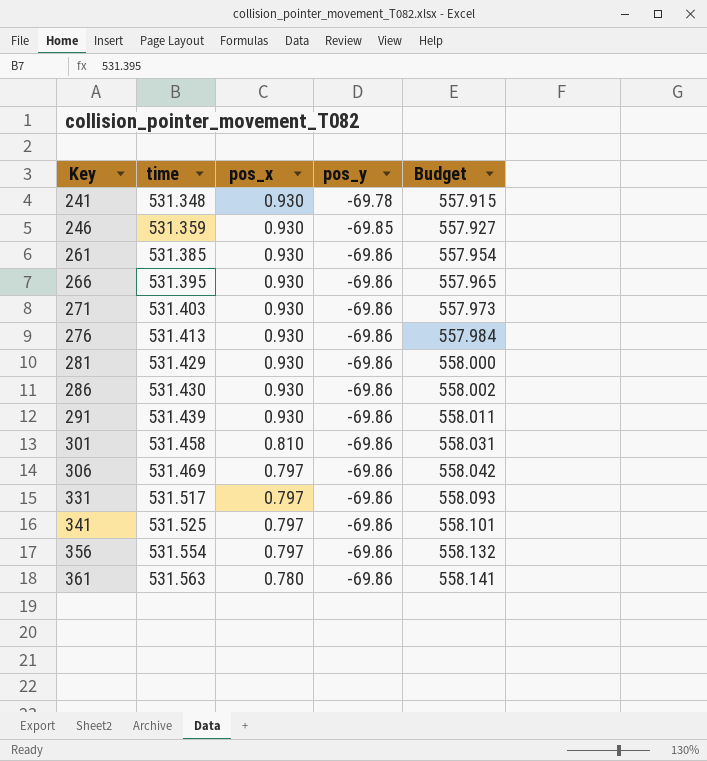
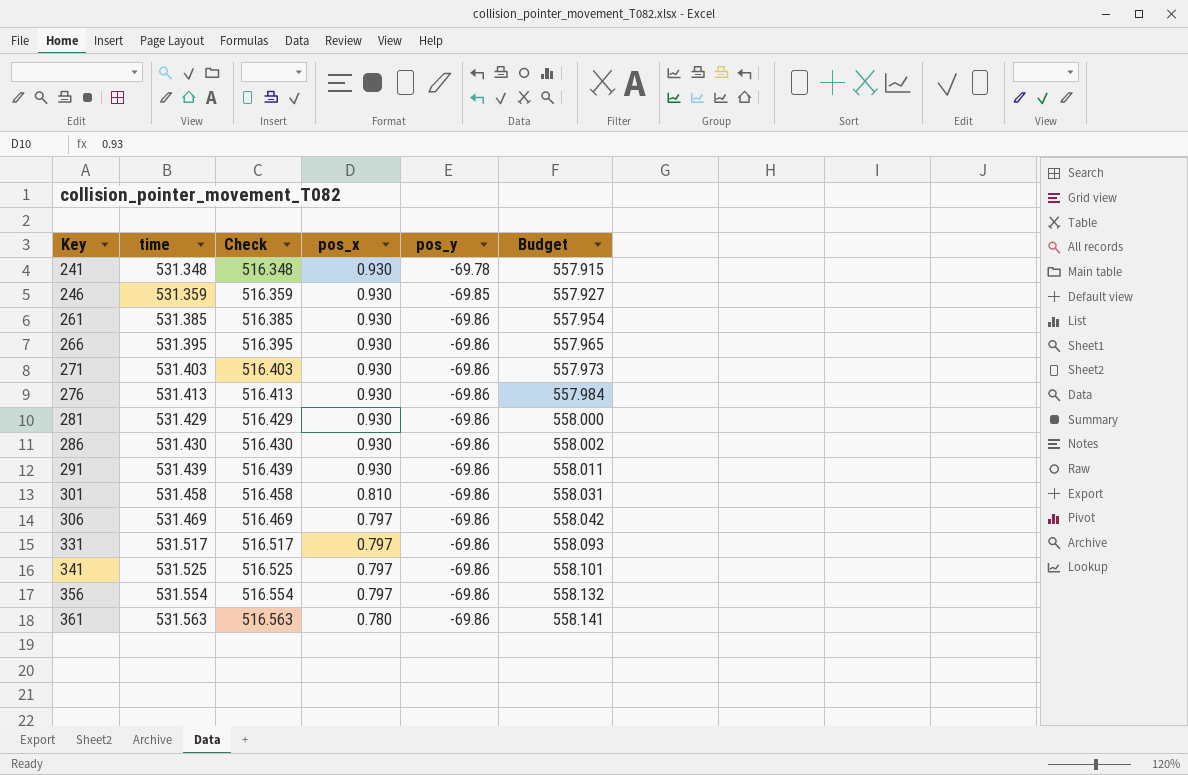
column Check | formula: none -> [time] - 15

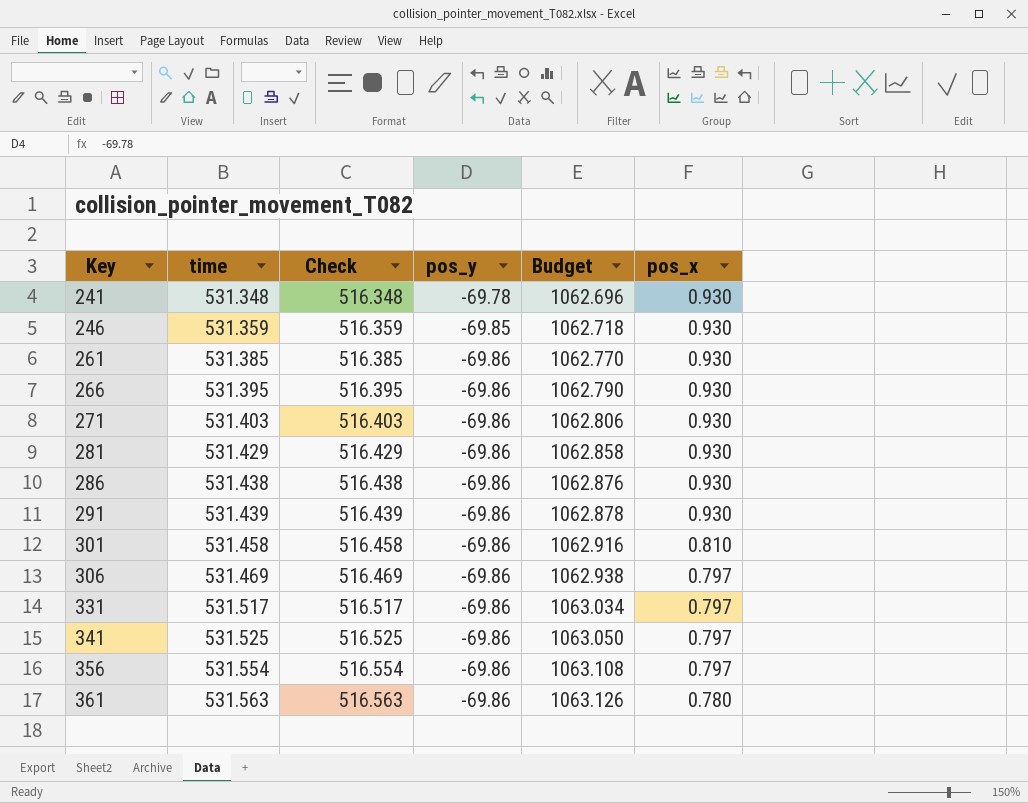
column Budget | formula: [time] * 1.05 -> [time] * 2
column pos_x | position: 4 -> 6
row 276: 531.413 | 516.413 | 0.930 | -69.86 | 557.984 -> none
286 | time: 531.430 -> 531.438
286 | Check: 516.430 -> 516.438

